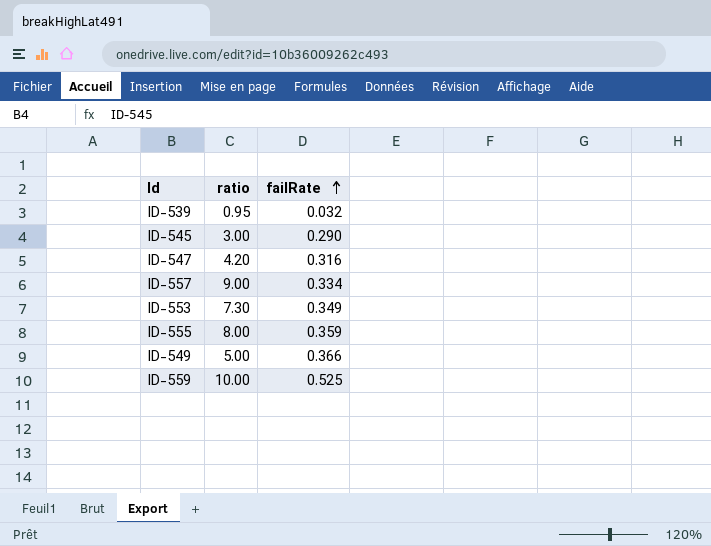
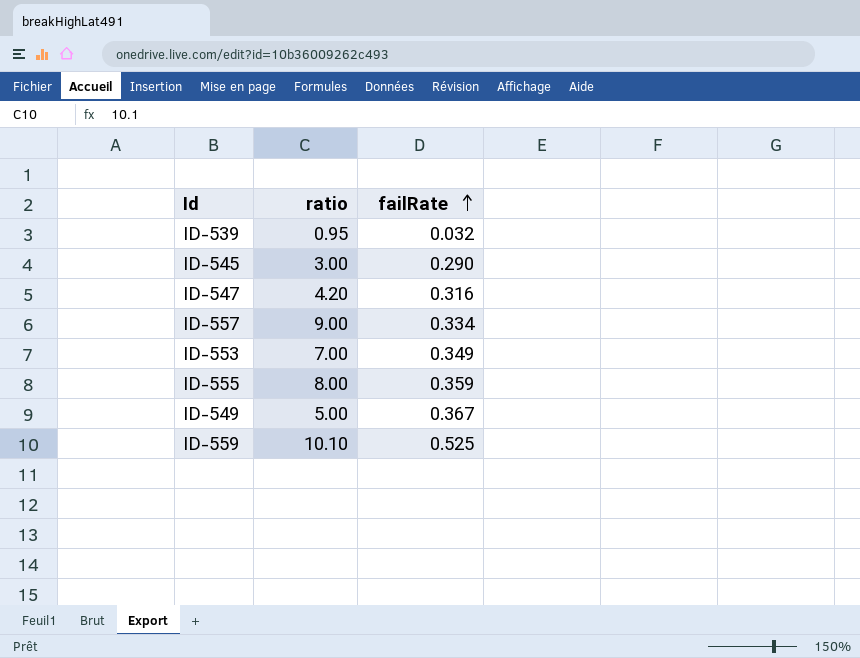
ID-553 | ratio: 7.30 -> 7.00
ID-549 | failRate: 0.366 -> 0.367
ID-559 | ratio: 10.00 -> 10.10

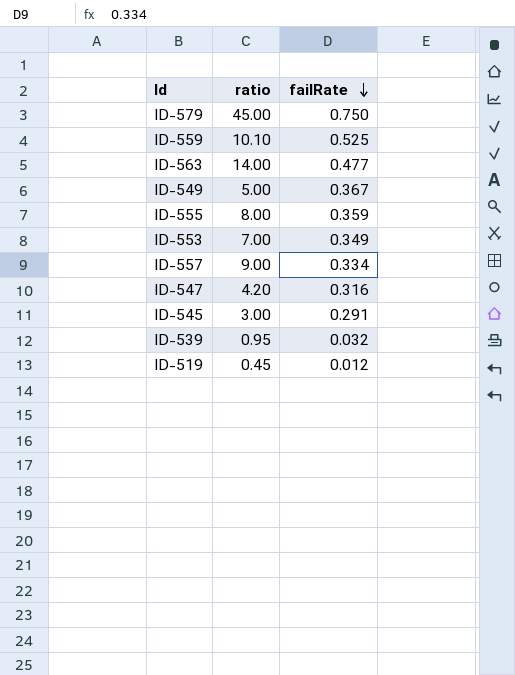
row order: failRate ascending -> failRate descending
row ID-579: none -> 45.00 | 0.750
row ID-563: none -> 14.00 | 0.477
ID-545 | failRate: 0.290 -> 0.291
row ID-519: none -> 0.45 | 0.012

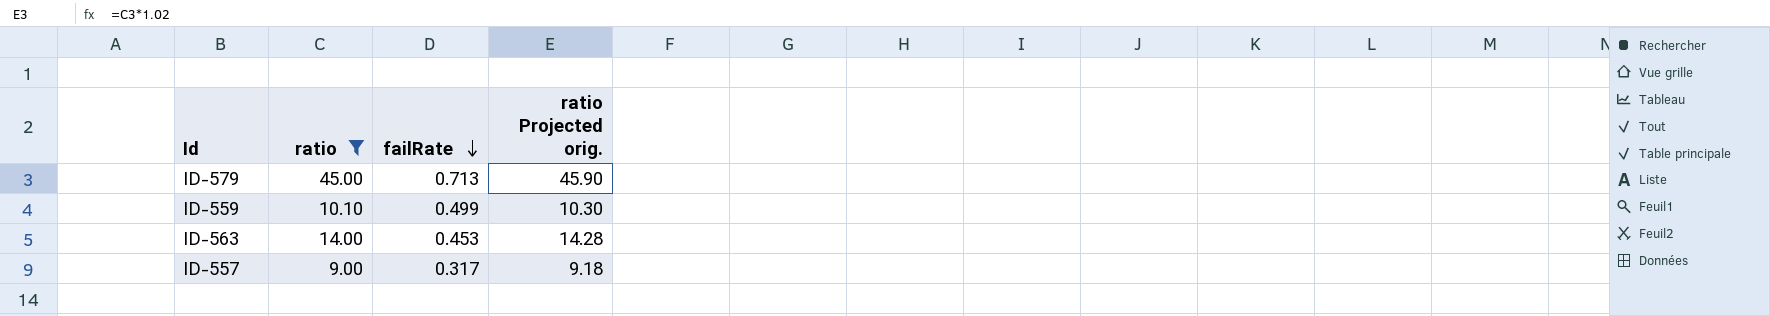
filter: none -> ratio >= 9.00
column ratio Projected orig. | formula: none -> [ratio] * 1.02
ID-579 | failRate: 0.750 -> 0.713
ID-559 | failRate: 0.525 -> 0.499
ID-563 | failRate: 0.477 -> 0.453
ID-557 | failRate: 0.334 -> 0.317

